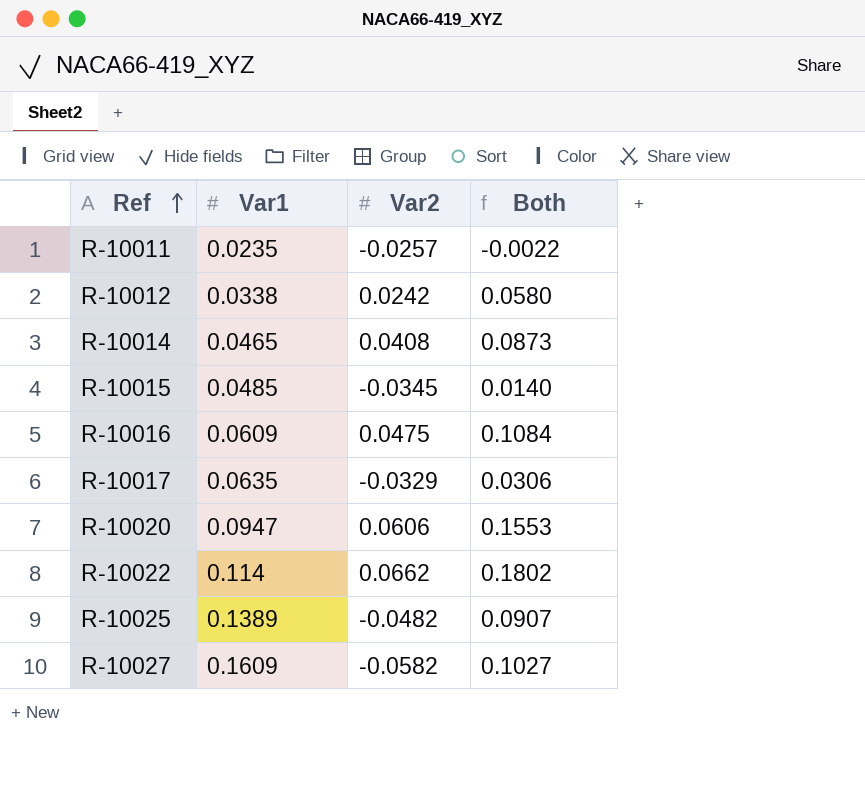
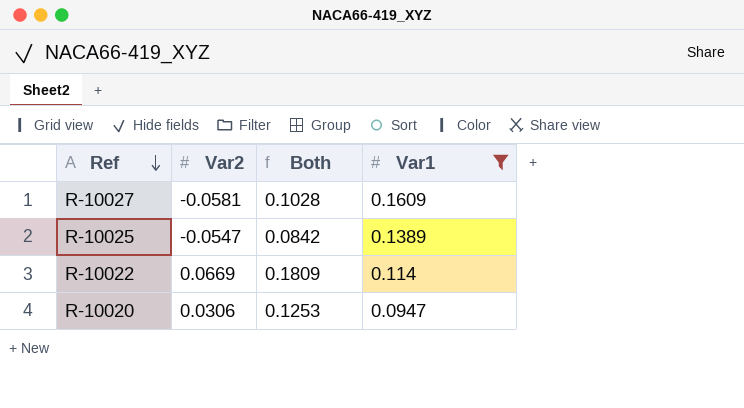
filter: none -> Var1 >= 0.0947
row order: Ref ascending -> Ref descending
column Var1 | position: 2 -> 4
R-10027 | Var2: -0.0582 -> -0.0581
R-10027 | Both: 0.1027 -> 0.1028
R-10025 | Var2: -0.0482 -> -0.0547
R-10025 | Both: 0.0907 -> 0.0842
R-10022 | Var2: 0.0662 -> 0.0669
R-10022 | Both: 0.1802 -> 0.1809
R-10020 | Var2: 0.0606 -> 0.0306
R-10020 | Both: 0.1553 -> 0.1253

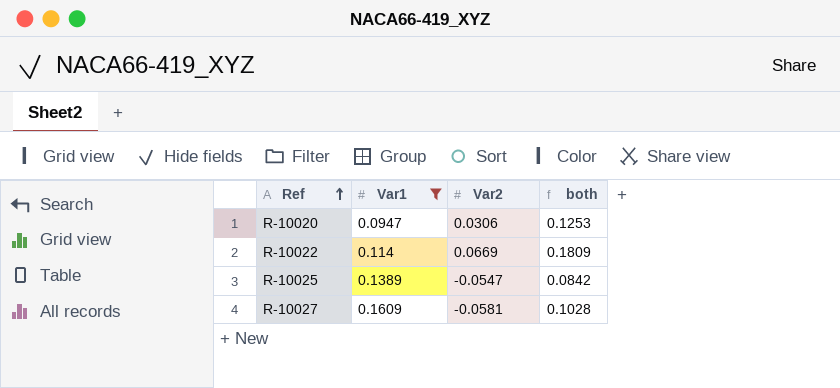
row order: Ref descending -> Ref ascending
column Var1 | position: 4 -> 2
column name: Both -> both

